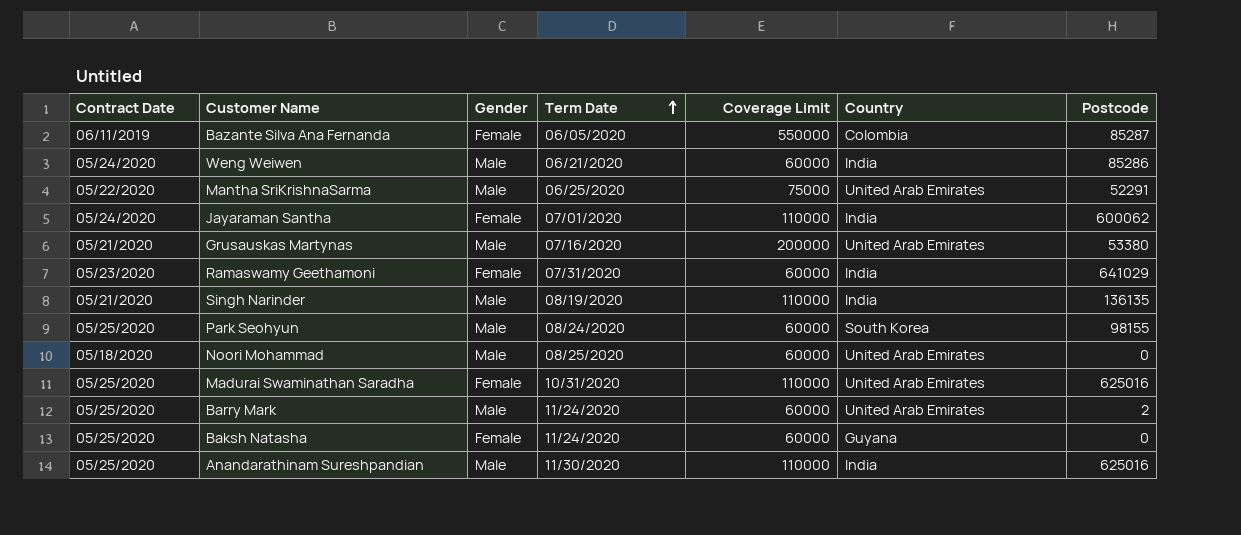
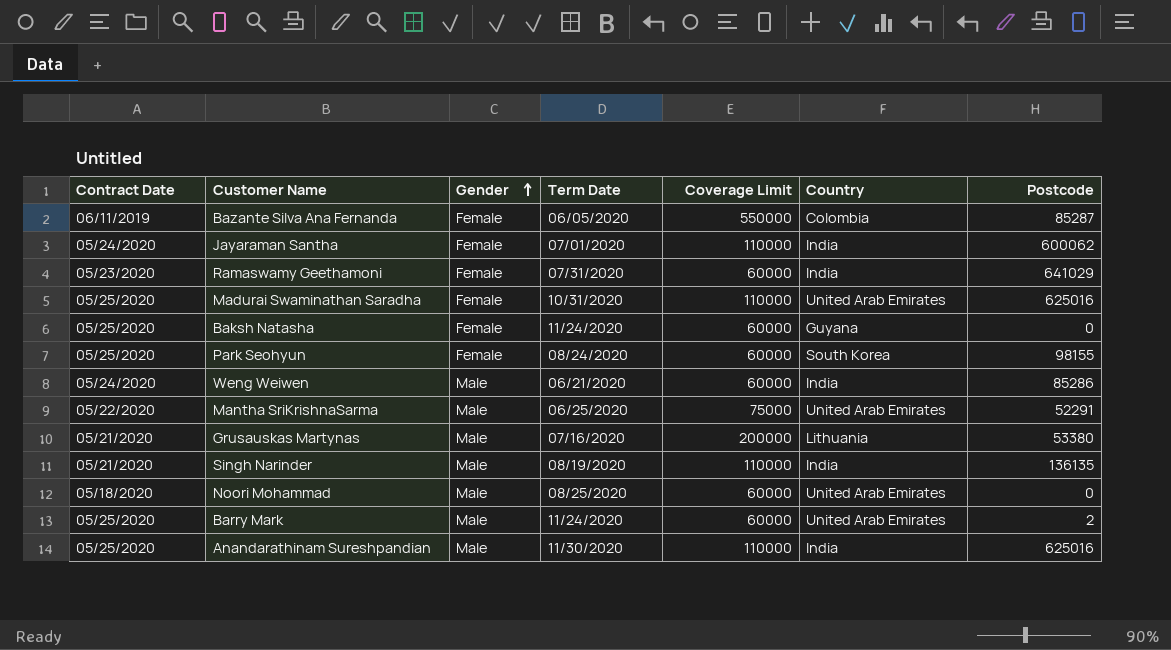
row order: Term Date ascending -> Gender ascending
Park Seohyun | Gender: Male -> Female
Grusauskas Martynas | Country: United Arab Emirates -> Lithuania

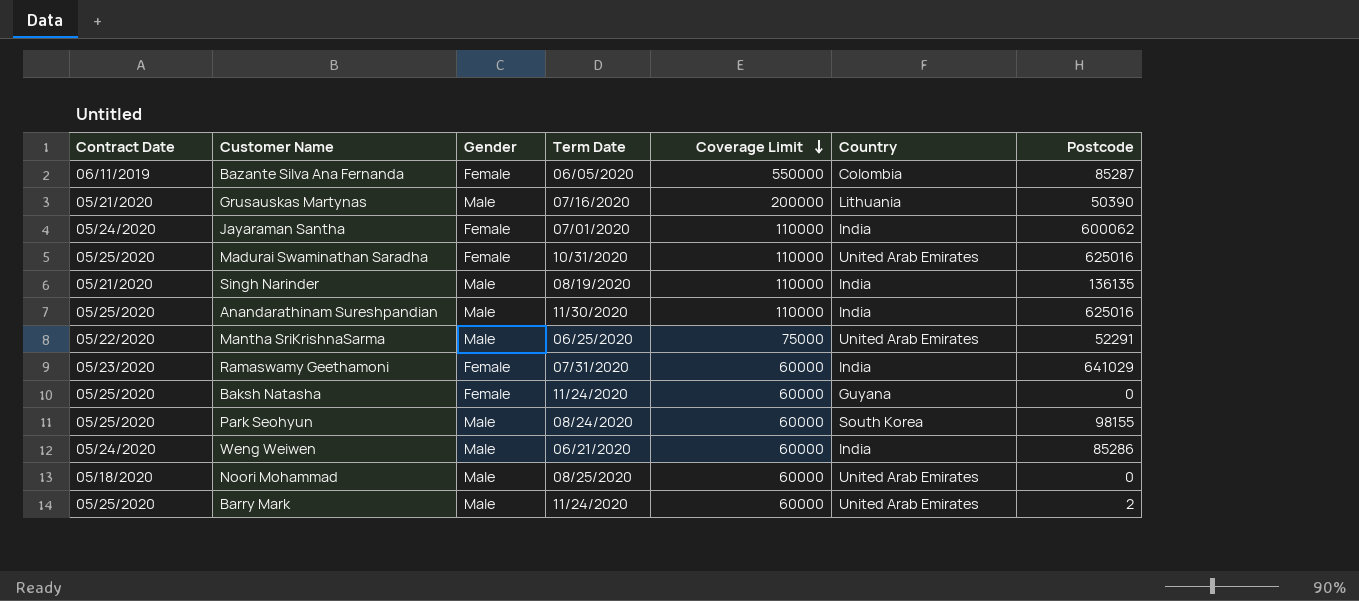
row order: Gender ascending -> Coverage Limit descending
Grusauskas Martynas | Postcode: 53380 -> 50390
Park Seohyun | Gender: Female -> Male

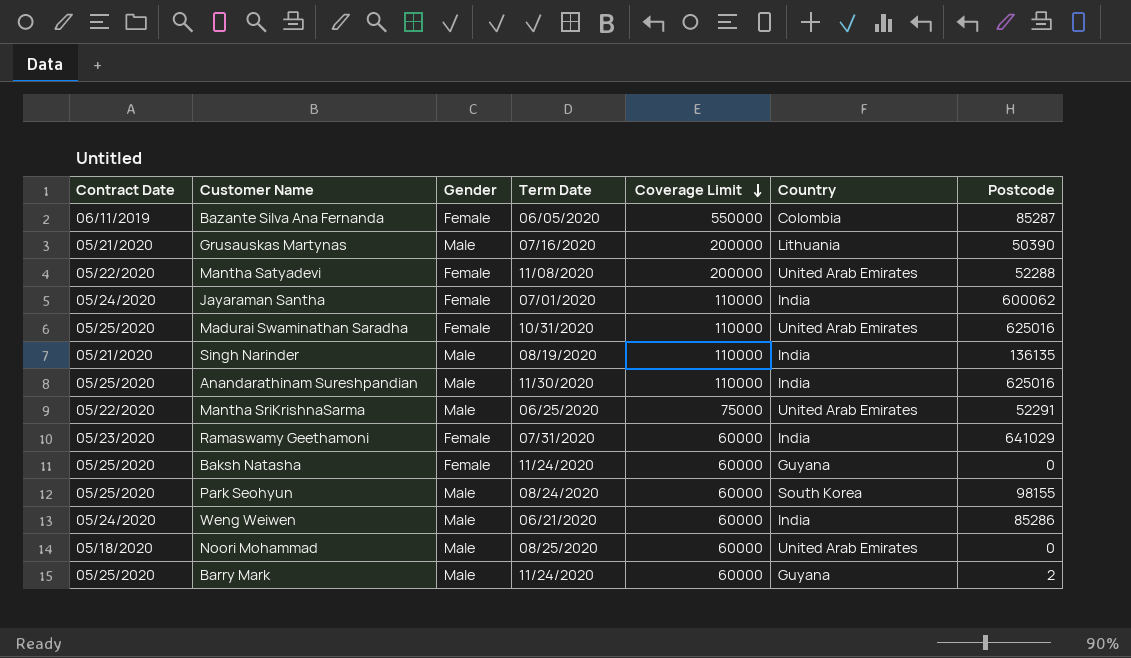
row Mantha Satyadevi: none -> 05/22/2020 | Female | 11/08/2020 | 200000 | United Arab Emirates | 52288
Barry Mark | Country: United Arab Emirates -> Guyana

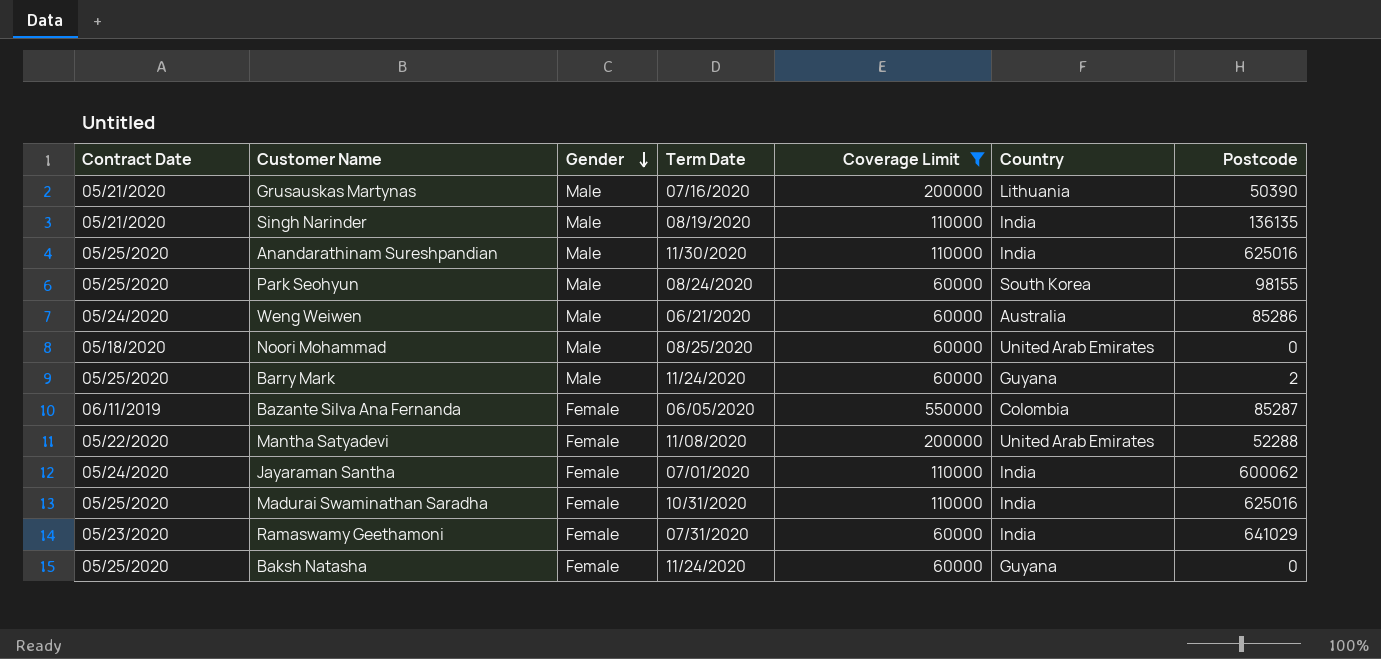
filter: none -> Coverage Limit != 75000
row order: Coverage Limit descending -> Gender descending
Weng Weiwen | Country: India -> Australia
Madurai Swaminathan Saradha | Country: United Arab Emirates -> India

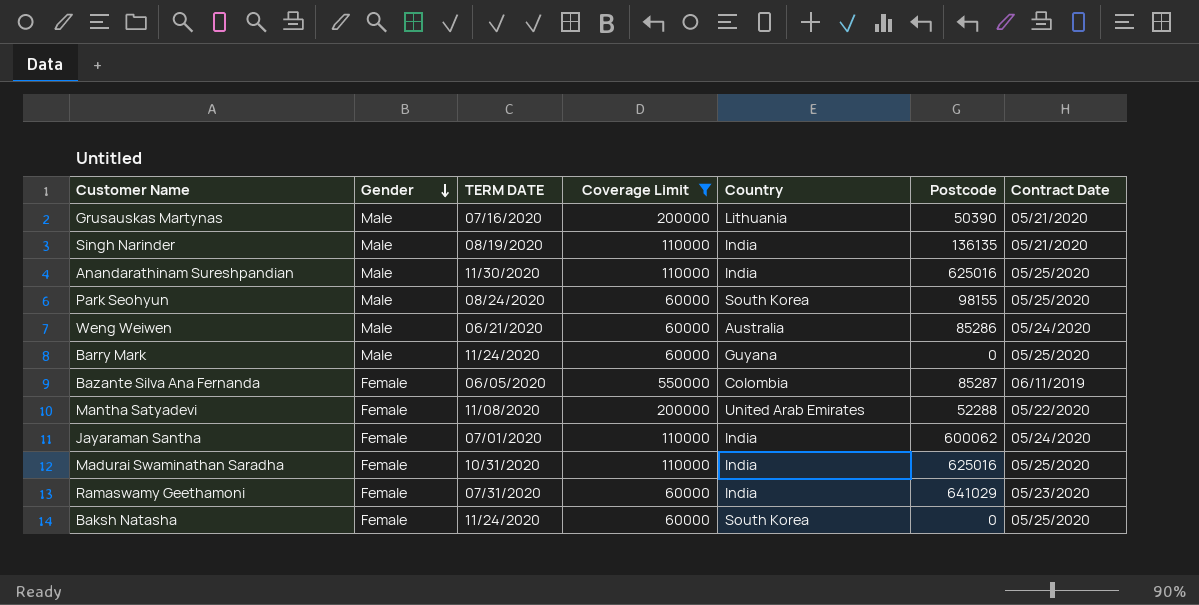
column name: Term Date -> TERM DATE
column Contract Date | position: 1 -> 7
row Noori Mohammad: 05/18/2020 | Male | 08/25/2020 | 60000 | United Arab Emirates | 0 -> none
Barry Mark | Postcode: 2 -> 0
Baksh Natasha | Country: Guyana -> South Korea

